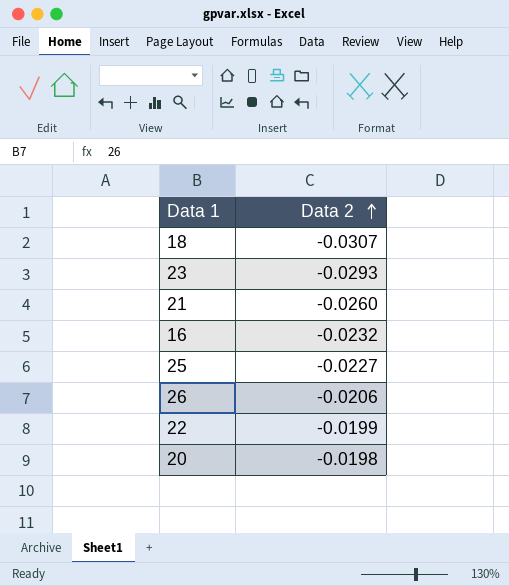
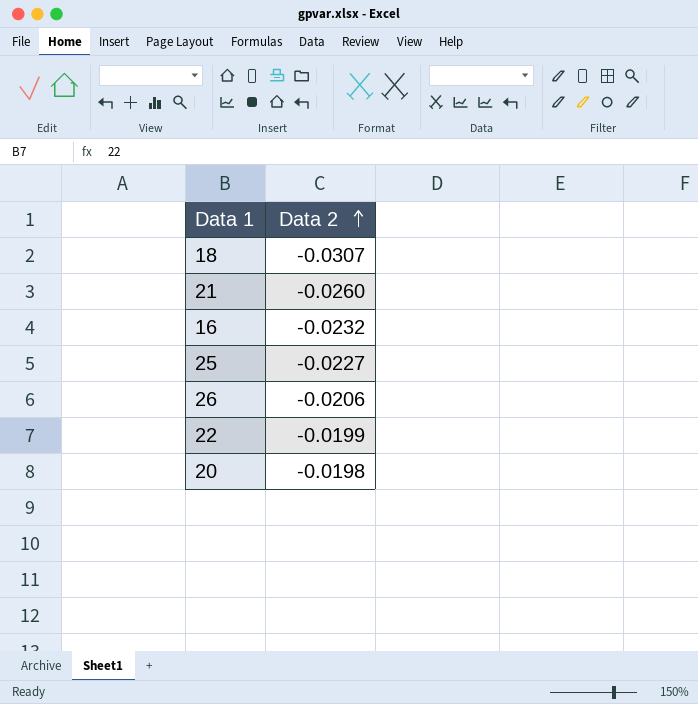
row 23: -0.0293 -> none

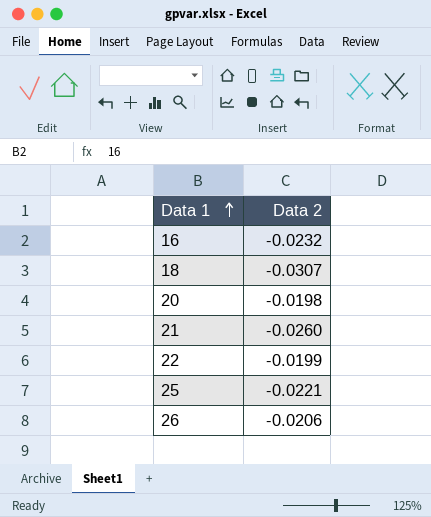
row order: Data 2 ascending -> Data 1 ascending
25 | Data 2: -0.0227 -> -0.0221

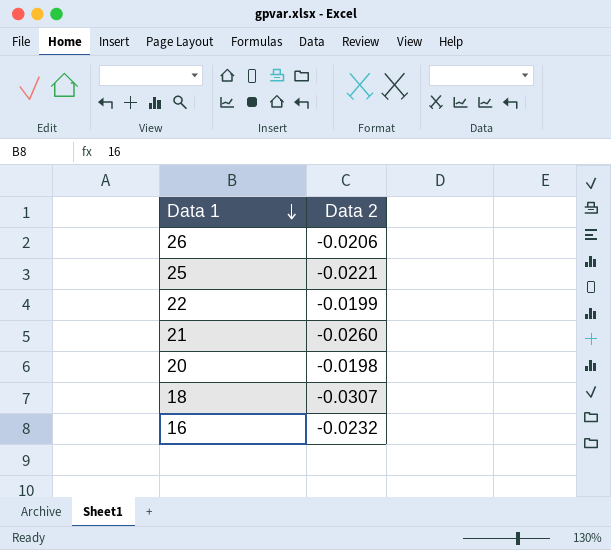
row order: Data 1 ascending -> Data 1 descending

